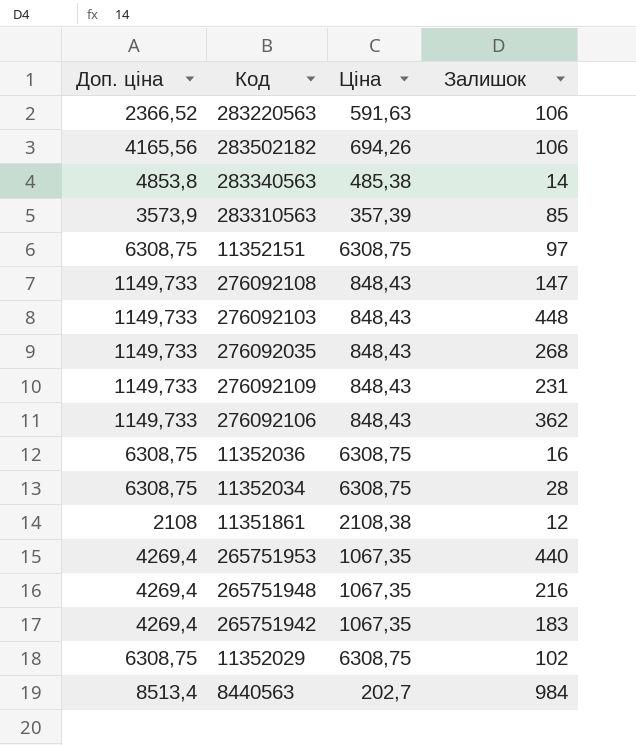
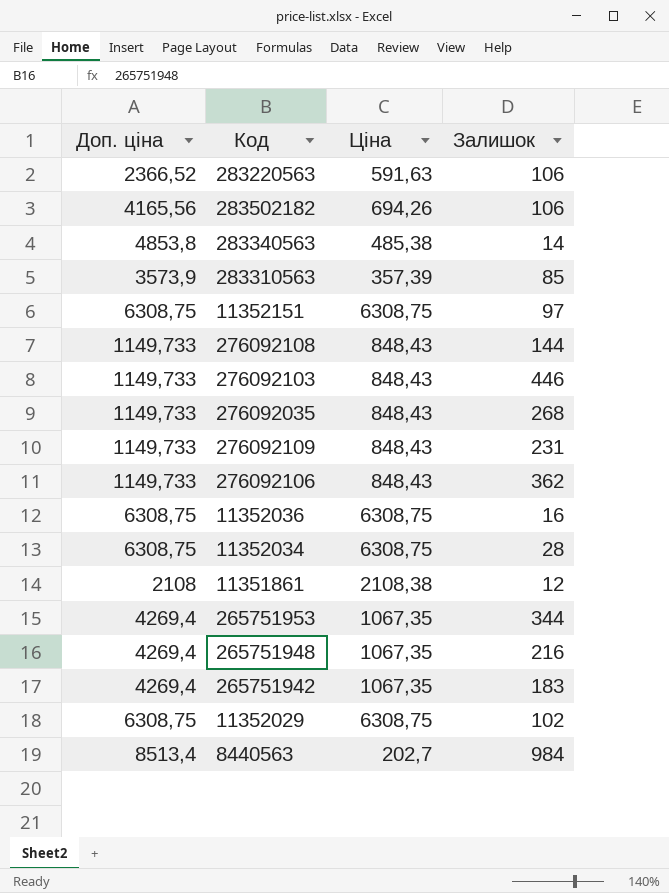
276092108 | Залишок: 147 -> 144
276092103 | Залишок: 448 -> 446
265751953 | Залишок: 440 -> 344

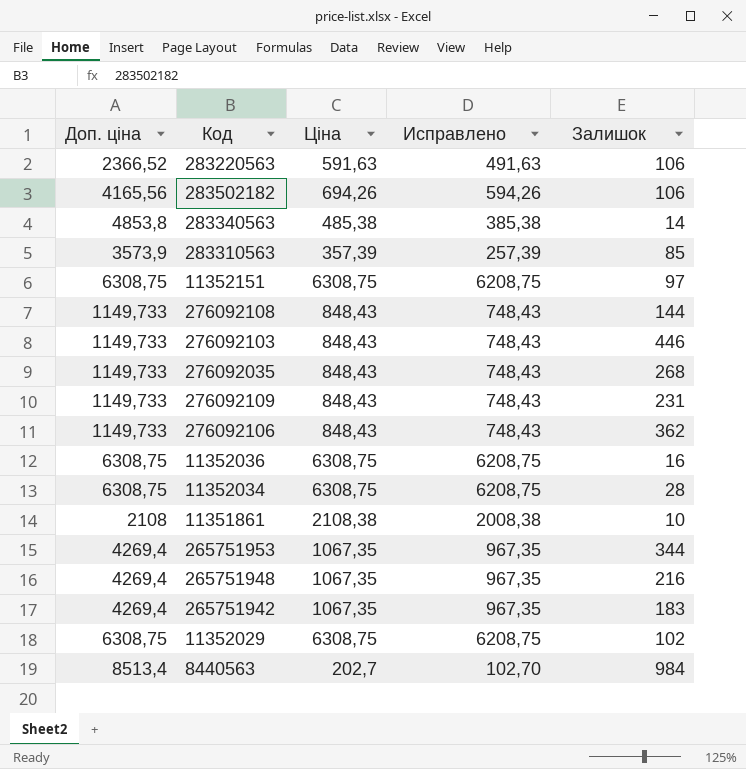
column Исправлено | formula: none -> [Ціна] - 100
11351861 | Залишок: 12 -> 10

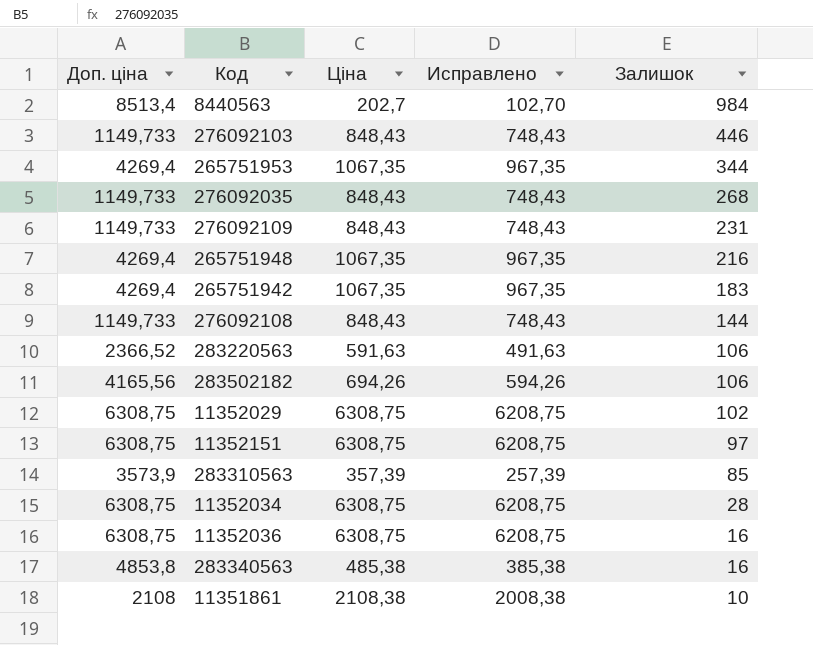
row order: none -> Залишок descending
row 276092106: 1149,733 | 848,43 | 748,43 | 362 -> none
283340563 | Залишок: 14 -> 16

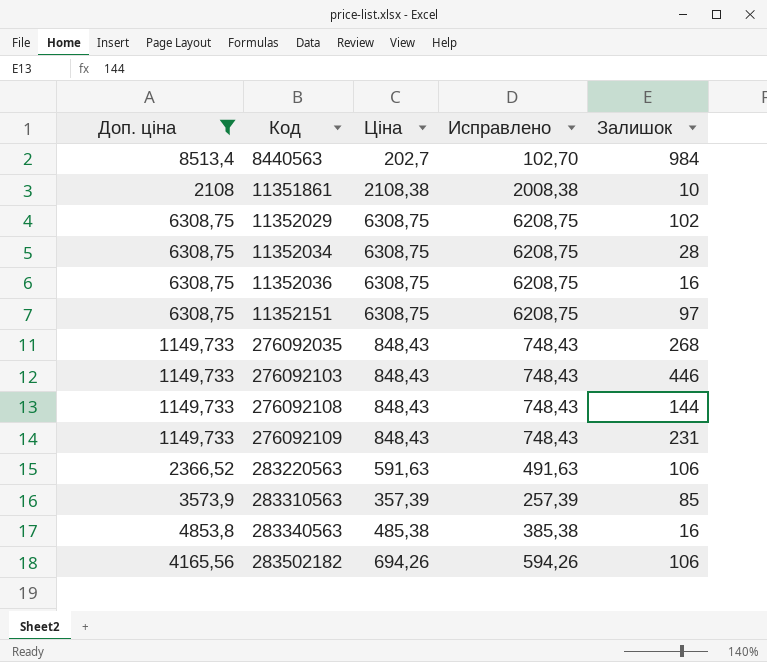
filter: none -> Доп. ціна != 4269,4
row order: Залишок descending -> Код ascending

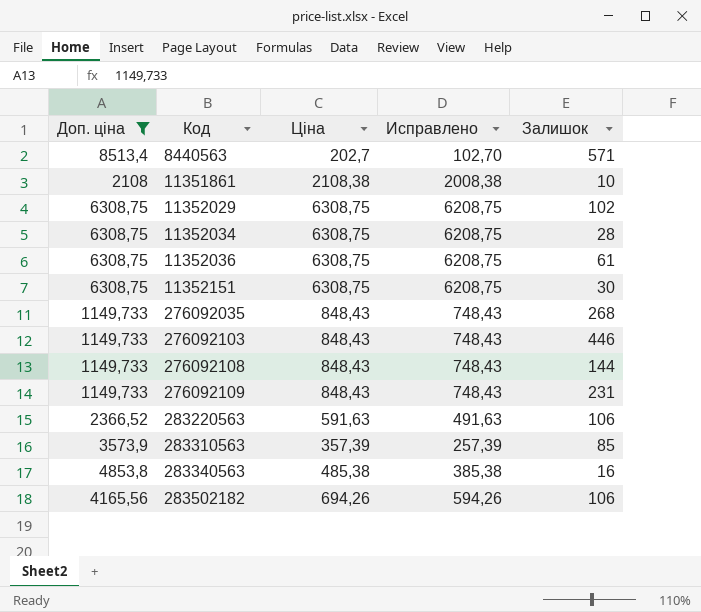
8440563 | Залишок: 984 -> 571
11352036 | Залишок: 16 -> 61
11352151 | Залишок: 97 -> 30

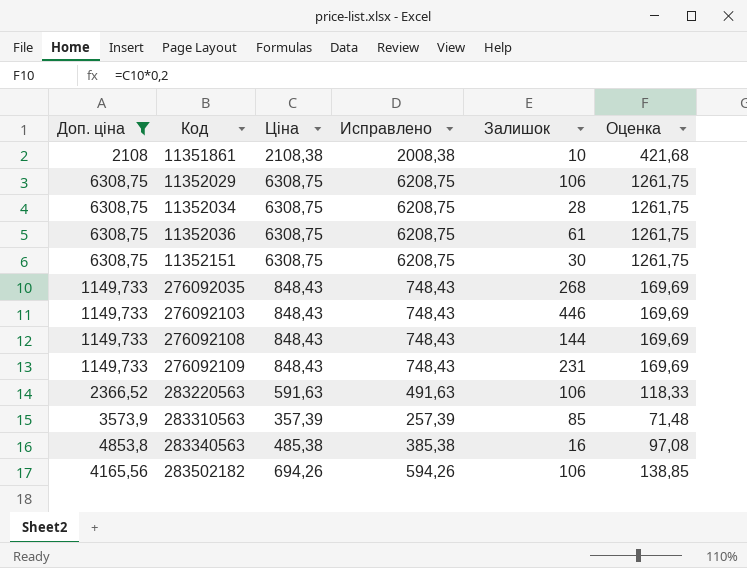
column Оценка | formula: none -> [Ціна] * 0,2
row 8440563: 8513,4 | 202,7 | 102,70 | 571 -> none
11352029 | Залишок: 102 -> 106

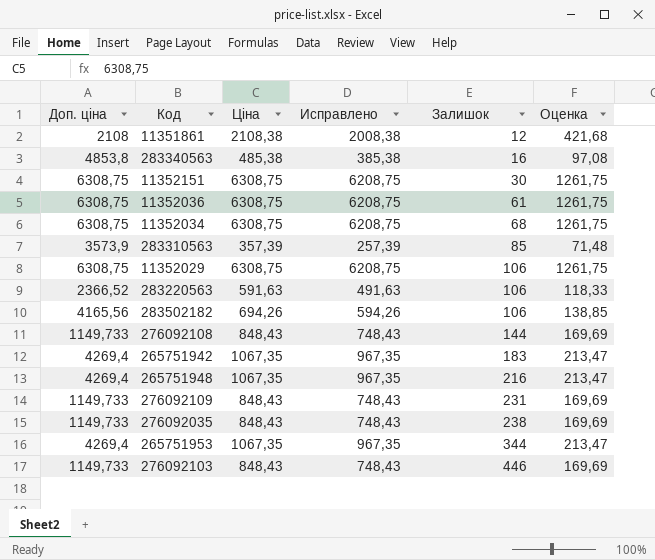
filter: Доп. ціна != 4269,4 -> none
row order: Код ascending -> Залишок ascending
11351861 | Залишок: 10 -> 12
11352034 | Залишок: 28 -> 68
276092035 | Залишок: 268 -> 238

